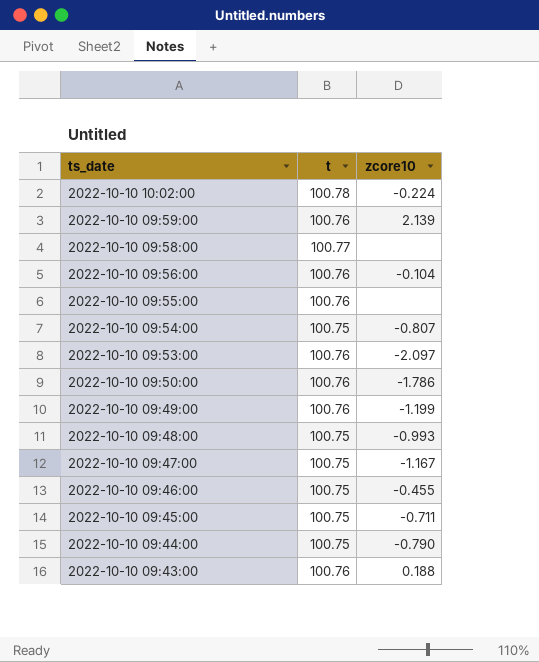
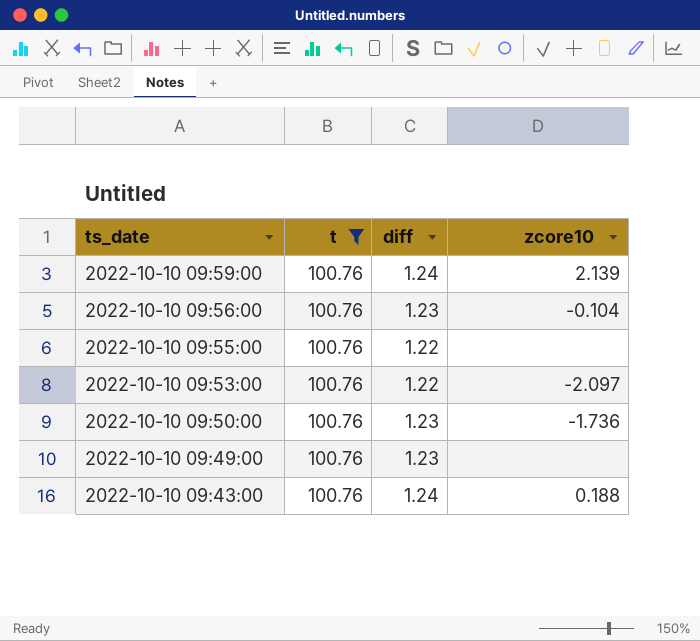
filter: none -> t = 100.76
column diff | position: none -> 3
2022-10-10 09:50:00 | zcore10: -1.786 -> -1.736
2022-10-10 09:49:00 | zcore10: -1.199 -> none

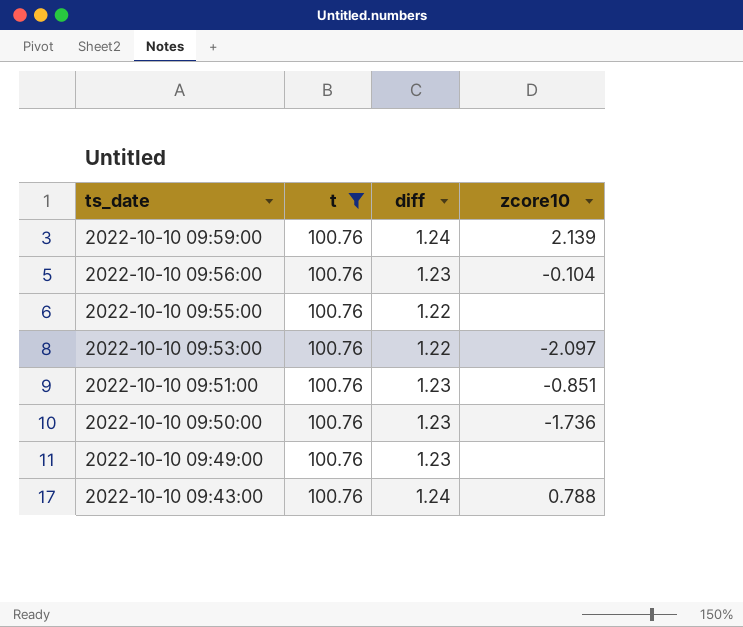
row 2022-10-10 09:51:00: none -> 100.76 | 1.23 | -0.851
2022-10-10 09:43:00 | zcore10: 0.188 -> 0.788

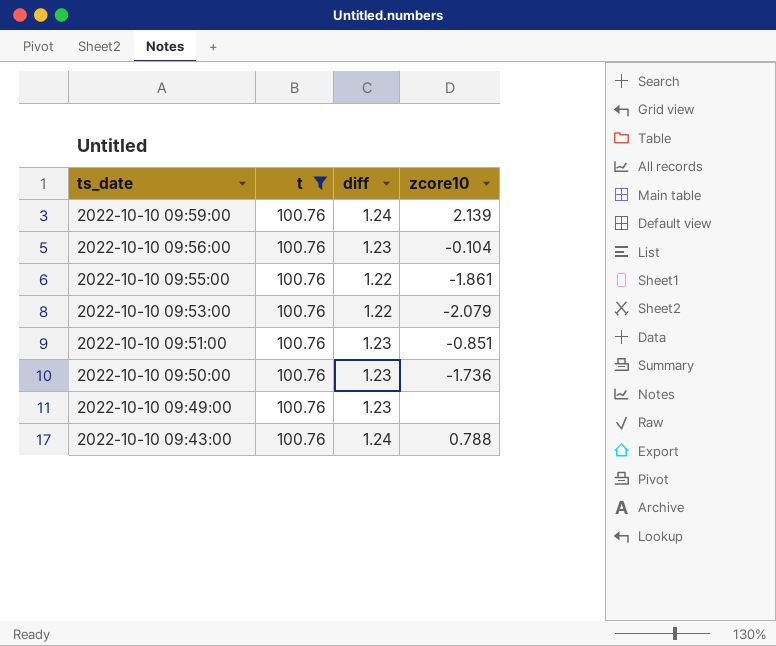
2022-10-10 09:55:00 | zcore10: none -> -1.861
2022-10-10 09:53:00 | zcore10: -2.097 -> -2.079

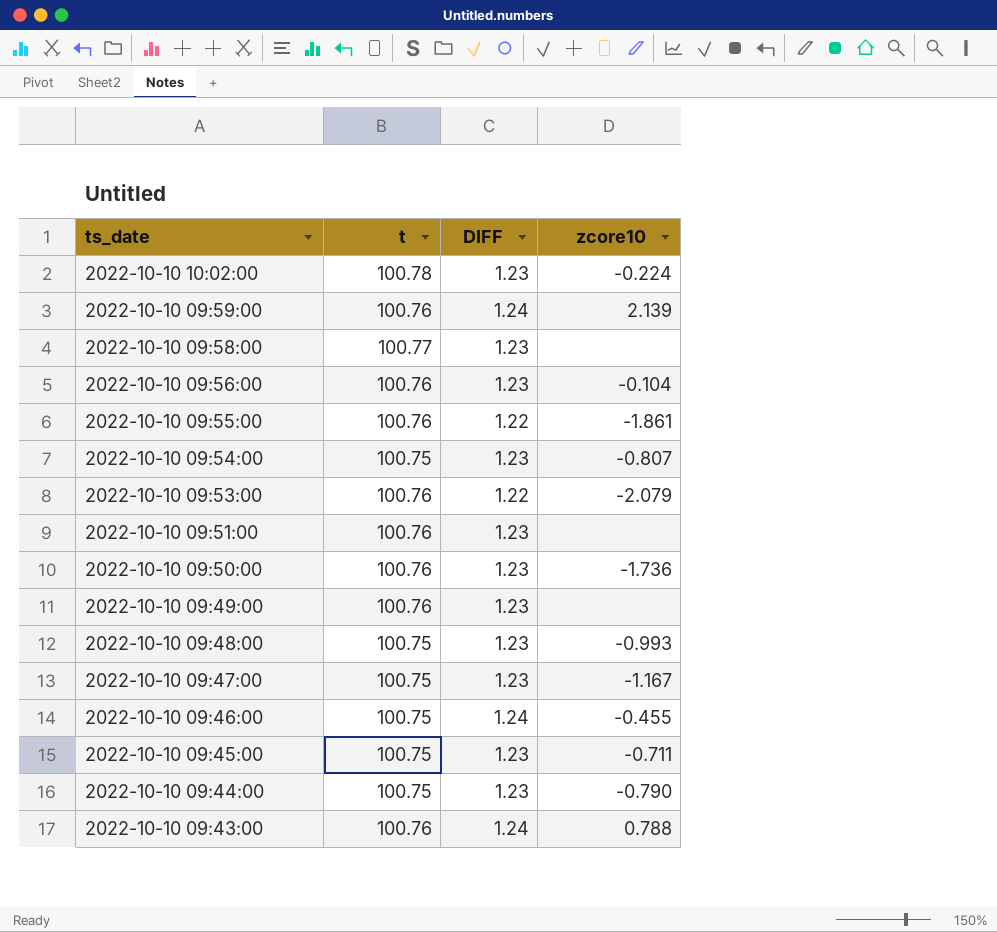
filter: t = 100.76 -> none
column name: diff -> DIFF
2022-10-10 09:51:00 | zcore10: -0.851 -> none

